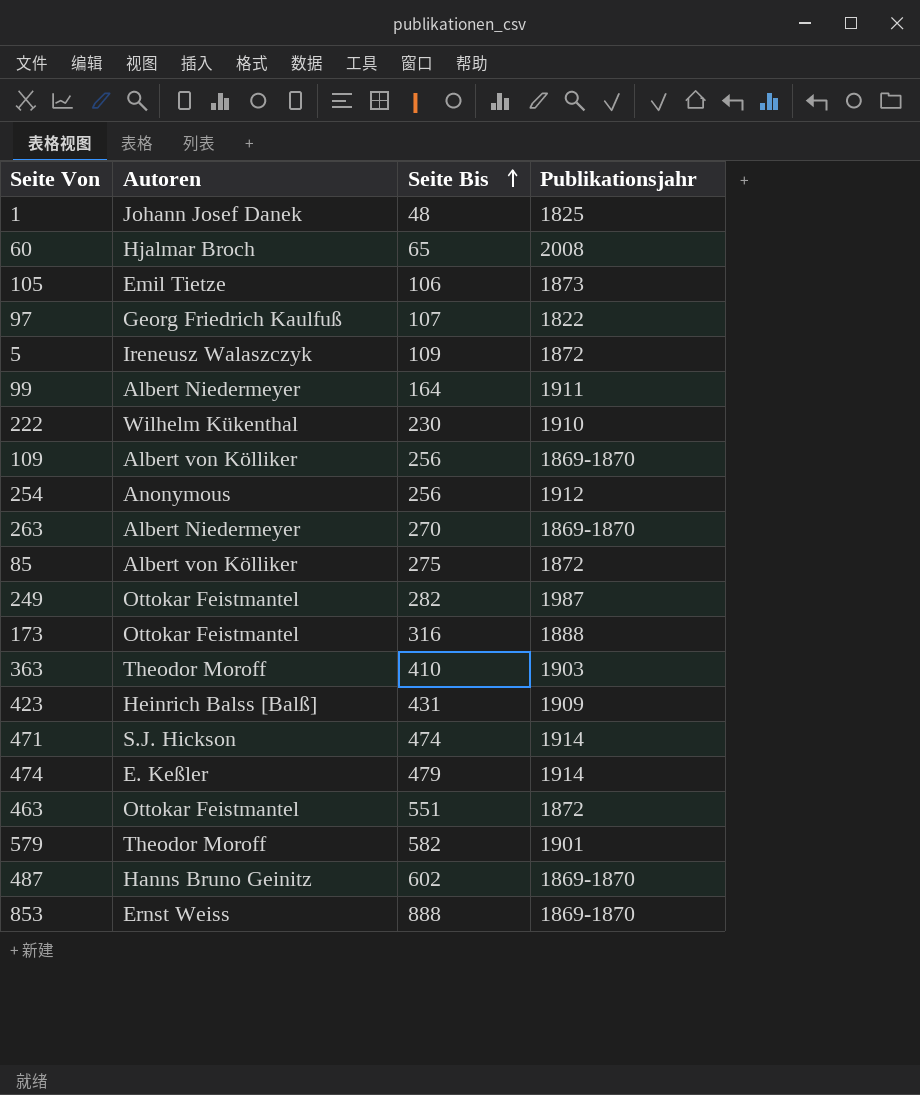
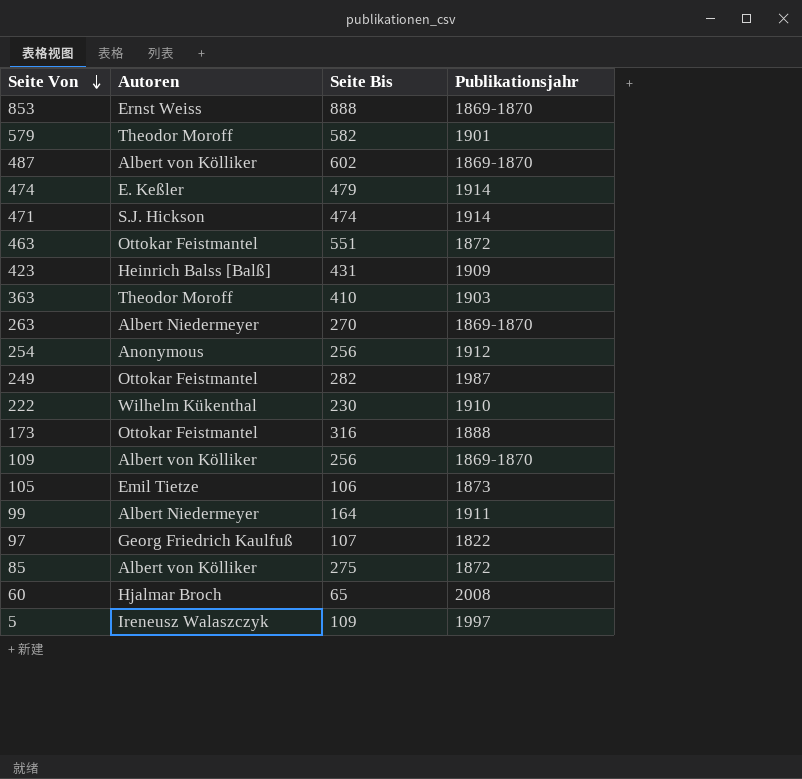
row order: Seite Bis ascending -> Seite Von descending
row 1: Johann Josef Danek | 48 | 1825 -> none
487 | Autoren: Hanns Bruno Geinitz -> Albert von Kölliker
5 | Publikationsjahr: 1872 -> 1997

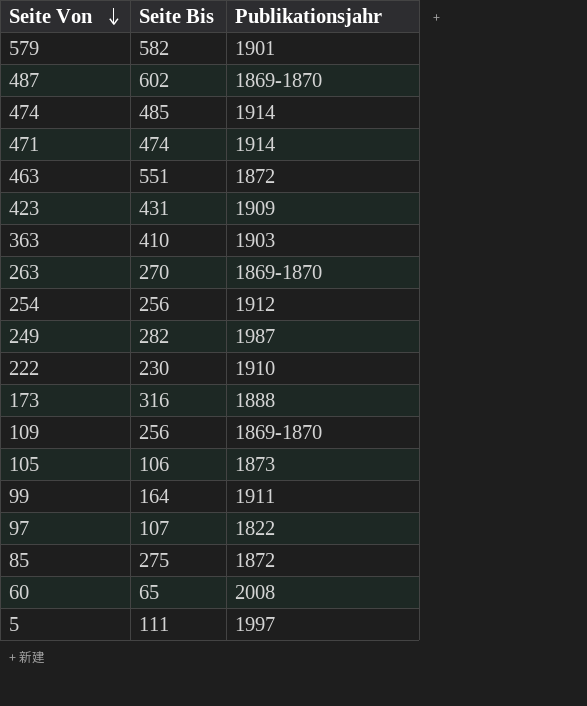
column Autoren | position: 2 -> none
row 853: Ernst Weiss | 888 | 1869-1870 -> none
474 | Seite Bis: 479 -> 485
5 | Seite Bis: 109 -> 111

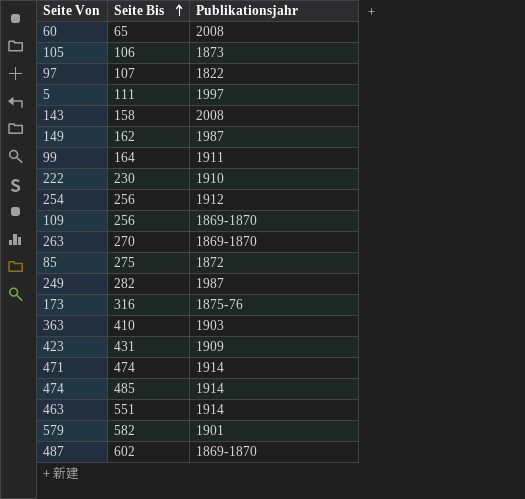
row order: Seite Von descending -> Seite Bis ascending
row 143: none -> 158 | 2008
row 149: none -> 162 | 1987
173 | Publikationsjahr: 1888 -> 1875-76
463 | Publikationsjahr: 1872 -> 1914

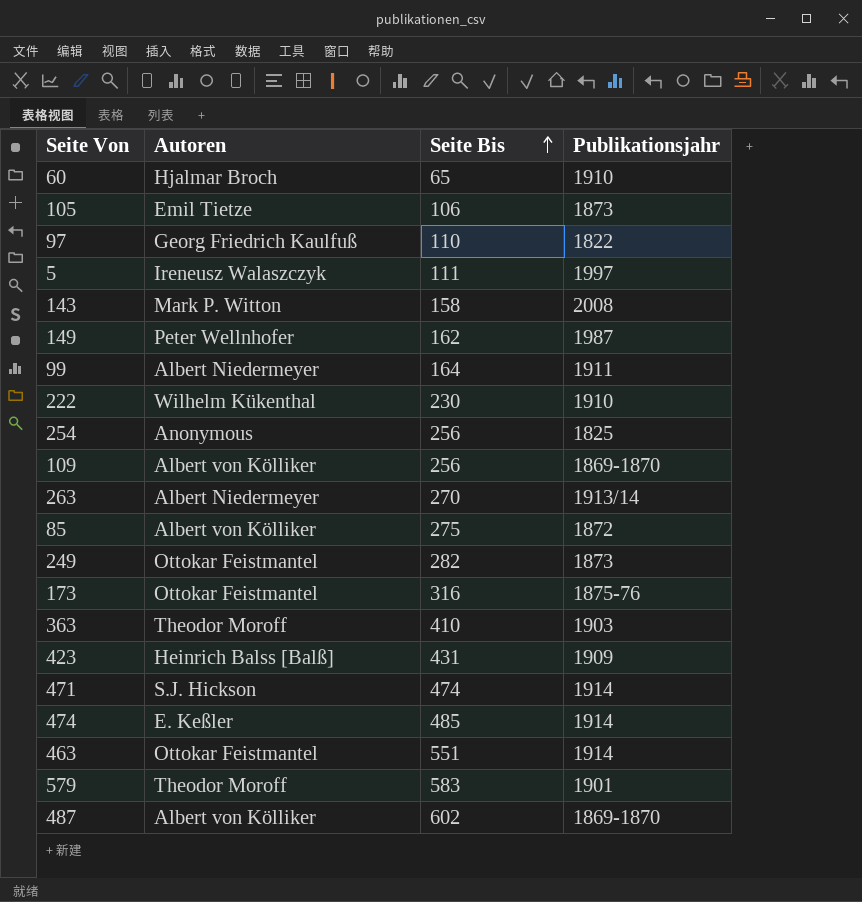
column Autoren | position: none -> 2
60 | Publikationsjahr: 2008 -> 1910
97 | Seite Bis: 107 -> 110
254 | Publikationsjahr: 1912 -> 1825
263 | Publikationsjahr: 1869-1870 -> 1913/14
249 | Publikationsjahr: 1987 -> 1873
579 | Seite Bis: 582 -> 583

